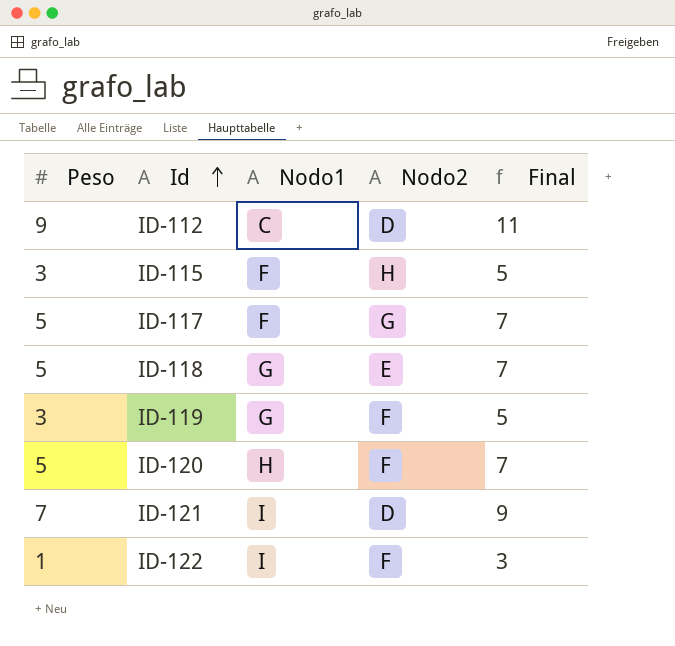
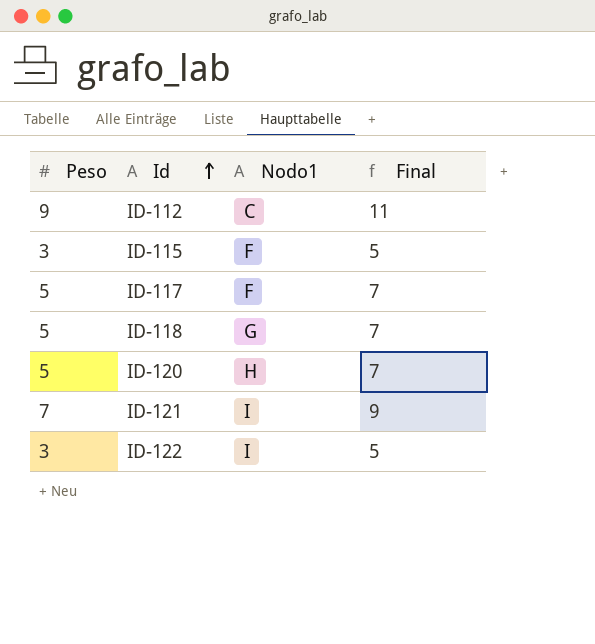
column Nodo2 | position: 4 -> none
row ID-119: 3 | G | F | 5 -> none
ID-122 | Peso: 1 -> 3
ID-122 | Final: 3 -> 5

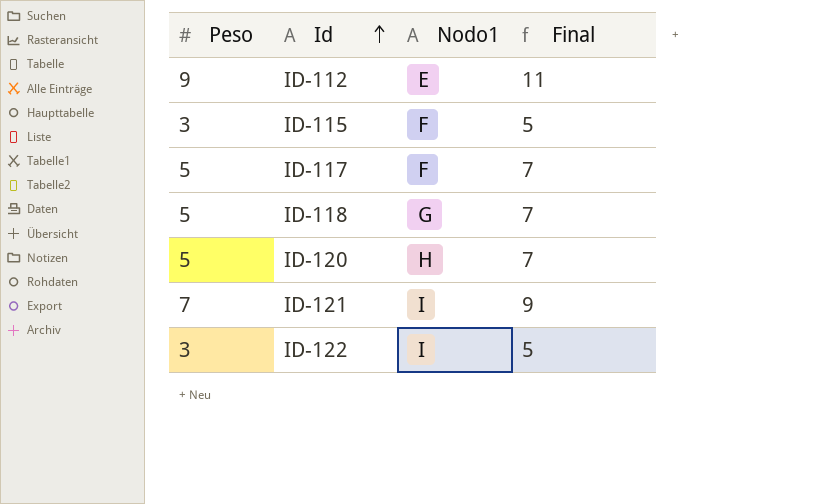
ID-112 | Nodo1: C -> E

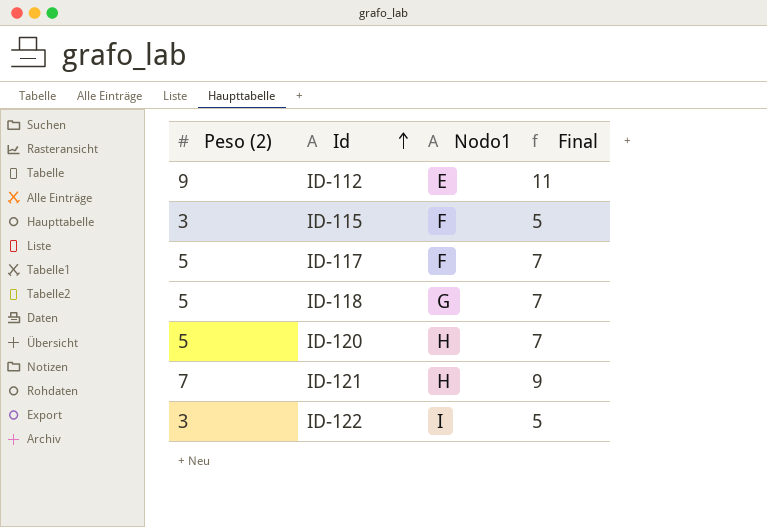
column name: Peso -> Peso (2)
ID-121 | Nodo1: I -> H

